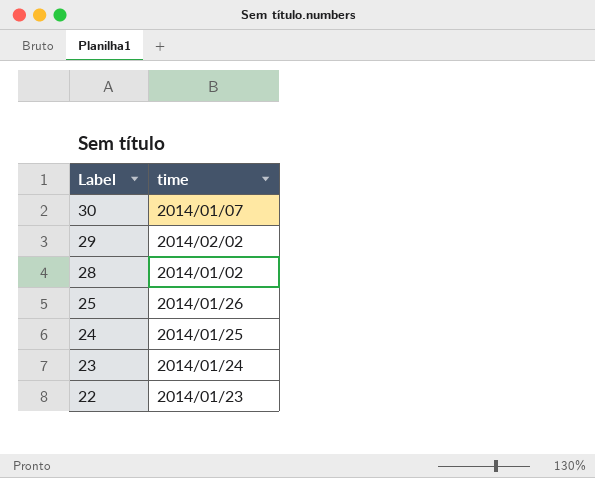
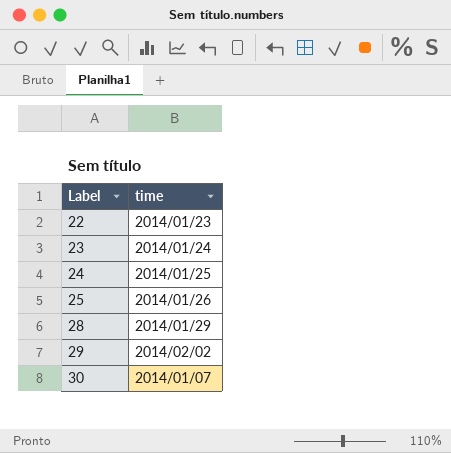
row order: Label descending -> Label ascending
28 | time: 2014/01/02 -> 2014/01/29

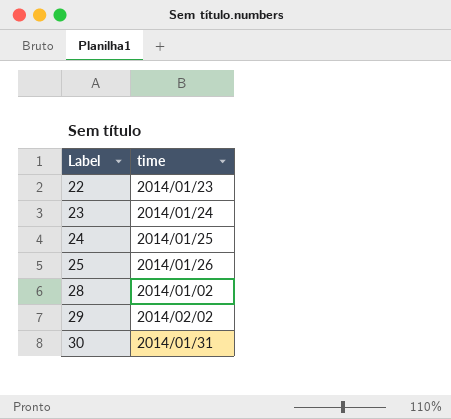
28 | time: 2014/01/29 -> 2014/01/02
30 | time: 2014/01/07 -> 2014/01/31

